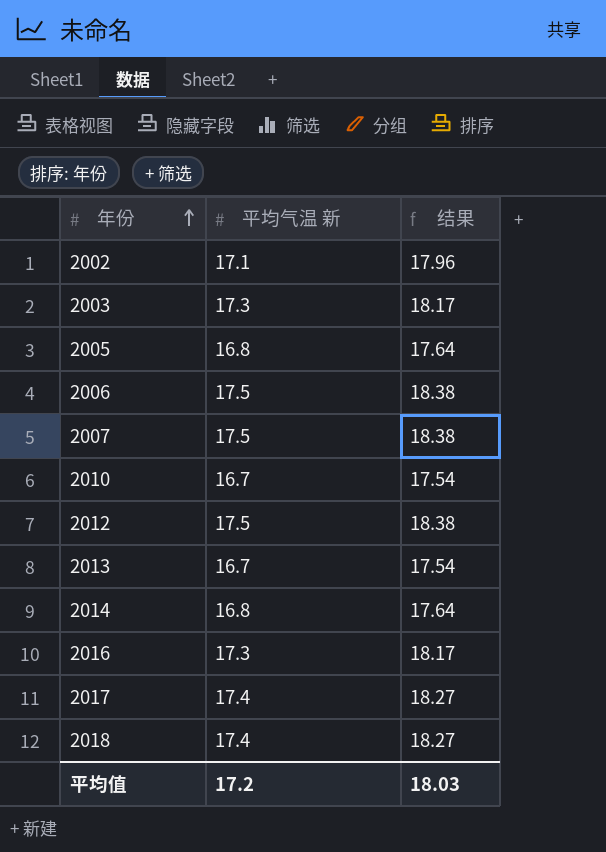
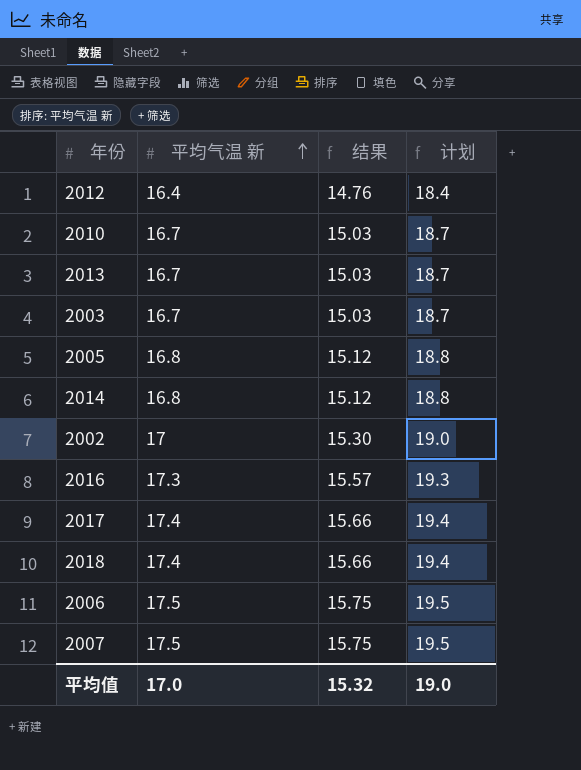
row order: 年份 ascending -> 平均气温 新 ascending
column 结果 | formula: [平均气温 新] * 1.05 -> [平均气温 新] * 0.9
column 计划 | formula: none -> [平均气温 新] + 2
2012 | 平均气温 新: 17.5 -> 16.4
2003 | 平均气温 新: 17.3 -> 16.7
2002 | 平均气温 新: 17.1 -> 17
平均值 | 平均气温 新: 17.2 -> 17.0
平均值 | 结果: 18.03 -> 15.32

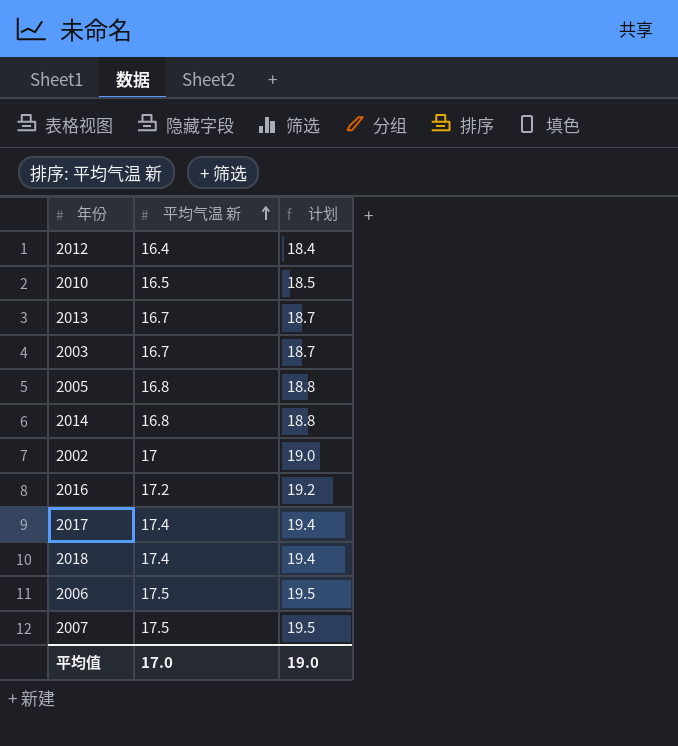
column 结果 | formula: [平均气温 新] * 0.9 -> none
2010 | 平均气温 新: 16.7 -> 16.5
2010 | 计划: 18.7 -> 18.5
2016 | 平均气温 新: 17.3 -> 17.2
2016 | 计划: 19.3 -> 19.2

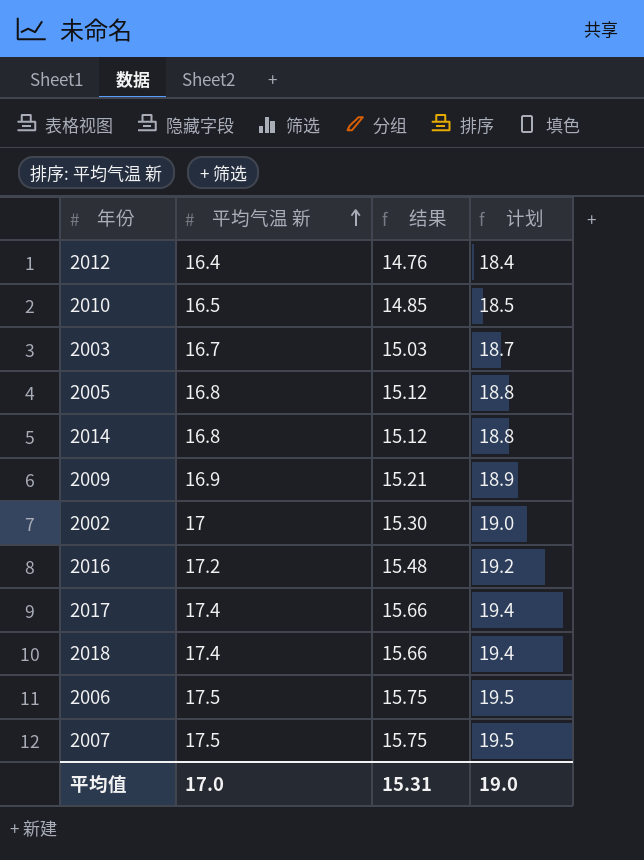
column 结果 | formula: none -> [平均气温 新] * 0.9
row 2013: 16.7 | 18.7 -> none
row 2009: none -> 16.9 | 15.21 | 18.9

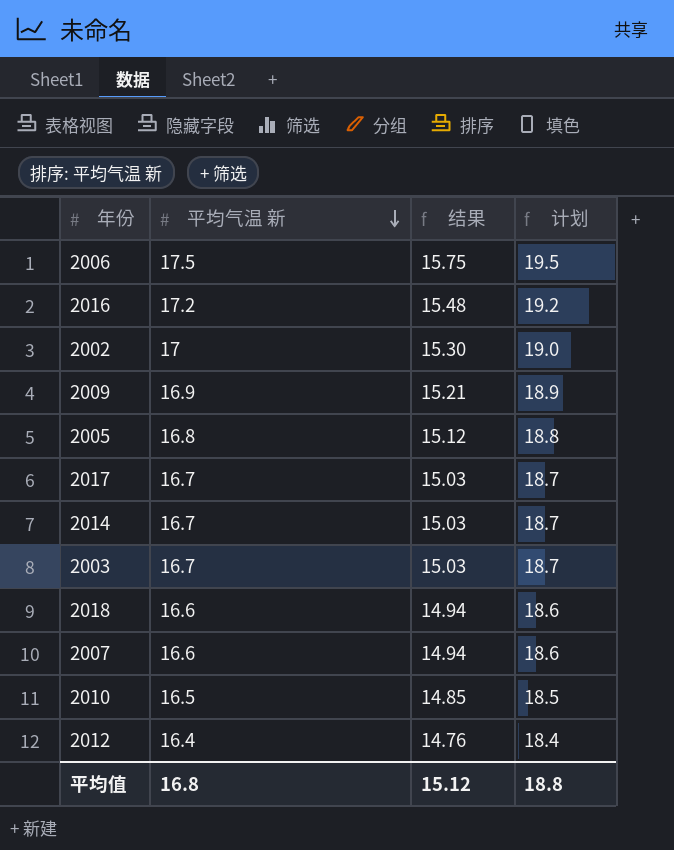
row order: 平均气温 新 ascending -> 平均气温 新 descending
2017 | 平均气温 新: 17.4 -> 16.7
2017 | 结果: 15.66 -> 15.03
2017 | 计划: 19.4 -> 18.7
2014 | 平均气温 新: 16.8 -> 16.7
2014 | 结果: 15.12 -> 15.03
2014 | 计划: 18.8 -> 18.7
2018 | 平均气温 新: 17.4 -> 16.6
2018 | 结果: 15.66 -> 14.94
2018 | 计划: 19.4 -> 18.6
2007 | 平均气温 新: 17.5 -> 16.6
2007 | 结果: 15.75 -> 14.94
2007 | 计划: 19.5 -> 18.6
平均值 | 平均气温 新: 17.0 -> 16.8
平均值 | 结果: 15.31 -> 15.12
平均值 | 计划: 19.0 -> 18.8

